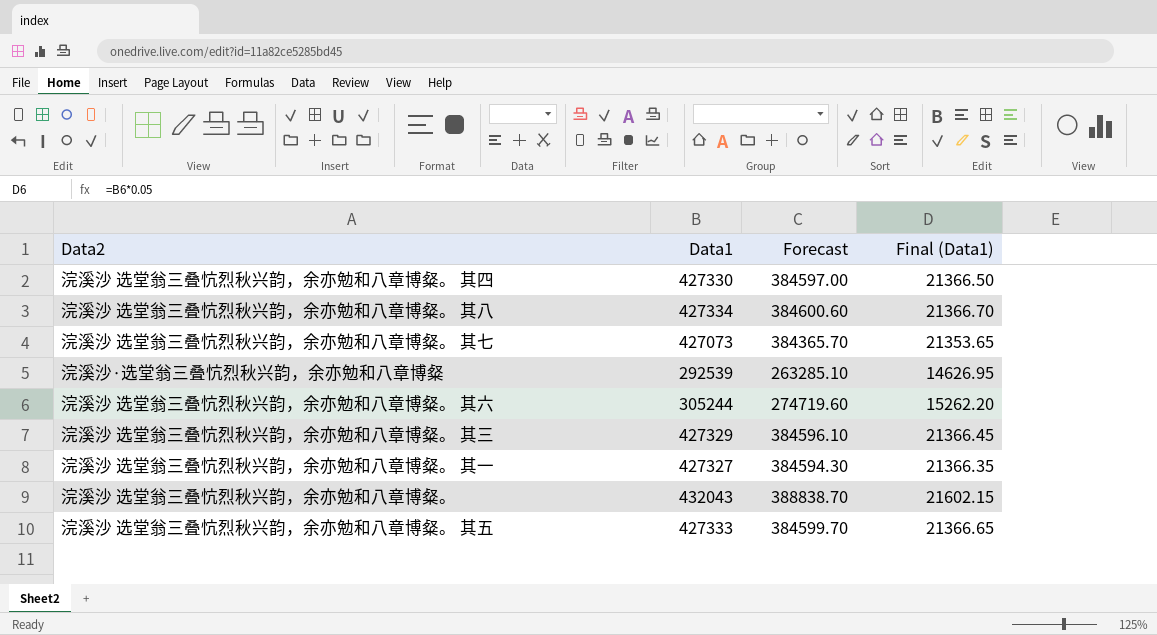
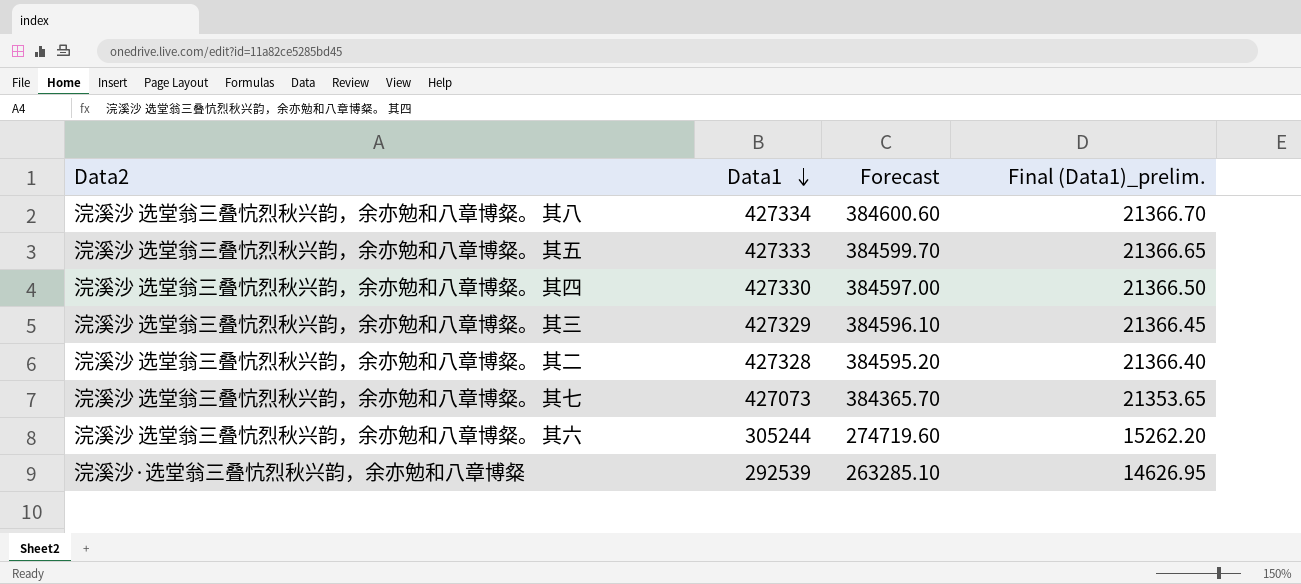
row order: none -> Data1 descending
column name: Final (Data1) -> Final (Data1)_prelim.
row 浣溪沙 选堂翁三叠忼烈秋兴韵，余亦勉和八章博粲。 其一: 427327 | 384594.30 | 21366.35 -> none
row 浣溪沙 选堂翁三叠忼烈秋兴韵，余亦勉和八章博粲。: 432043 | 388838.70 | 21602.15 -> none
row 浣溪沙 选堂翁三叠忼烈秋兴韵，余亦勉和八章博粲。 其二: none -> 427328 | 384595.20 | 21366.40

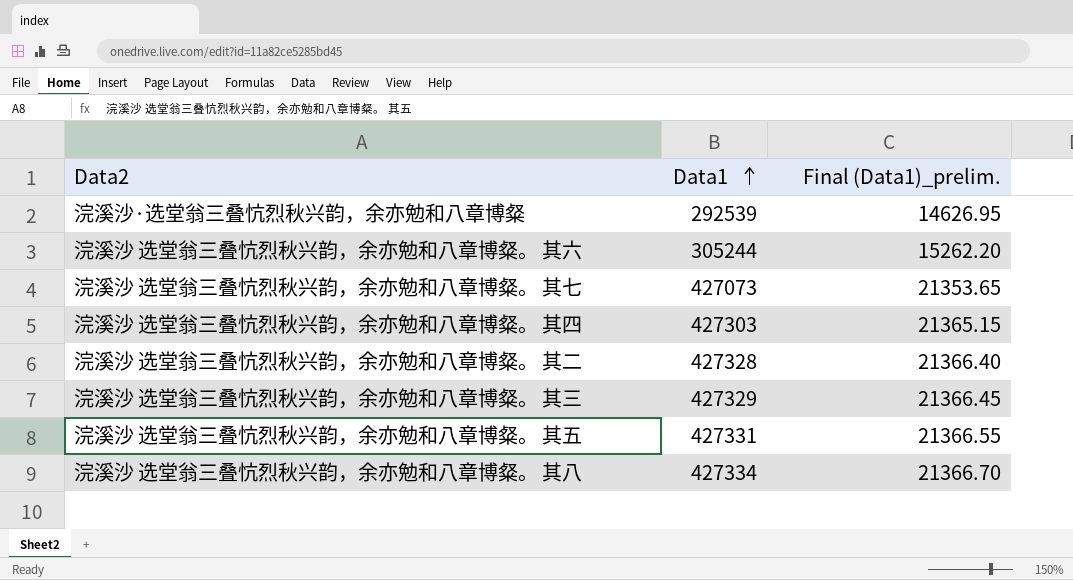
row order: Data1 descending -> Data1 ascending
column Forecast | formula: [Data1] * 0.9 -> none
浣溪沙 选堂翁三叠忼烈秋兴韵，余亦勉和八章博粲。 其四 | Data1: 427330 -> 427303
浣溪沙 选堂翁三叠忼烈秋兴韵，余亦勉和八章博粲。 其四 | Final (Data1)_prelim.: 21366.50 -> 21365.15
浣溪沙 选堂翁三叠忼烈秋兴韵，余亦勉和八章博粲。 其五 | Data1: 427333 -> 427331
浣溪沙 选堂翁三叠忼烈秋兴韵，余亦勉和八章博粲。 其五 | Final (Data1)_prelim.: 21366.65 -> 21366.55

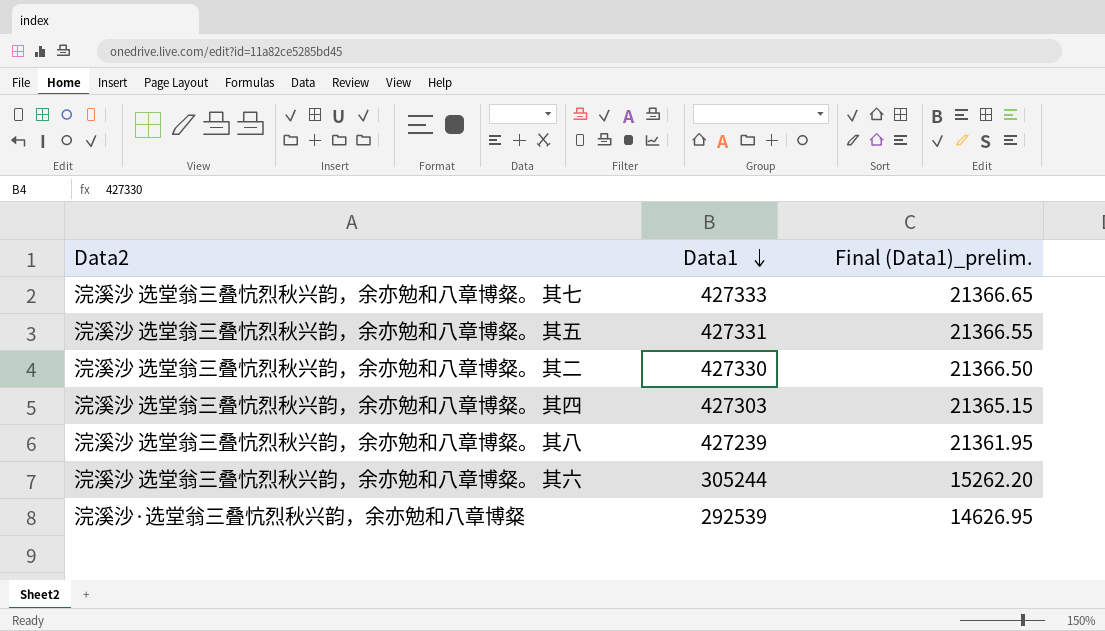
row order: Data1 ascending -> Data1 descending
row 浣溪沙 选堂翁三叠忼烈秋兴韵，余亦勉和八章博粲。 其三: 427329 | 21366.45 -> none
浣溪沙 选堂翁三叠忼烈秋兴韵，余亦勉和八章博粲。 其七 | Data1: 427073 -> 427333
浣溪沙 选堂翁三叠忼烈秋兴韵，余亦勉和八章博粲。 其七 | Final (Data1)_prelim.: 21353.65 -> 21366.65
浣溪沙 选堂翁三叠忼烈秋兴韵，余亦勉和八章博粲。 其二 | Data1: 427328 -> 427330
浣溪沙 选堂翁三叠忼烈秋兴韵，余亦勉和八章博粲。 其二 | Final (Data1)_prelim.: 21366.40 -> 21366.50
浣溪沙 选堂翁三叠忼烈秋兴韵，余亦勉和八章博粲。 其八 | Data1: 427334 -> 427239
浣溪沙 选堂翁三叠忼烈秋兴韵，余亦勉和八章博粲。 其八 | Final (Data1)_prelim.: 21366.70 -> 21361.95

